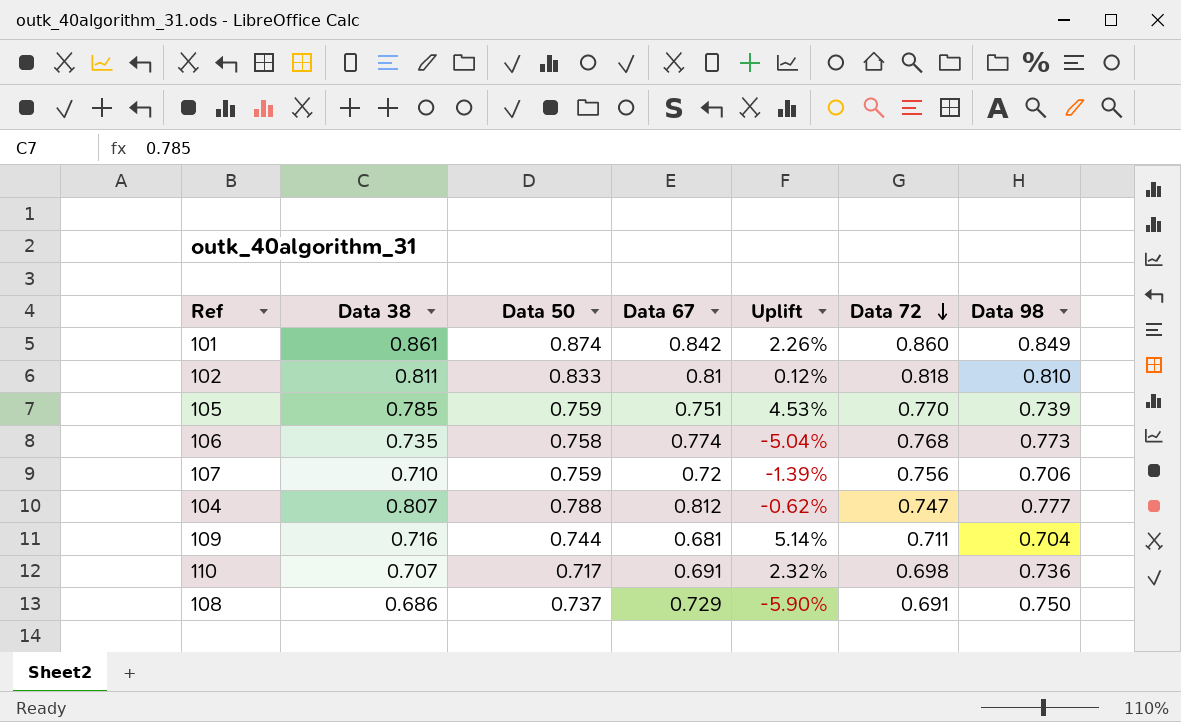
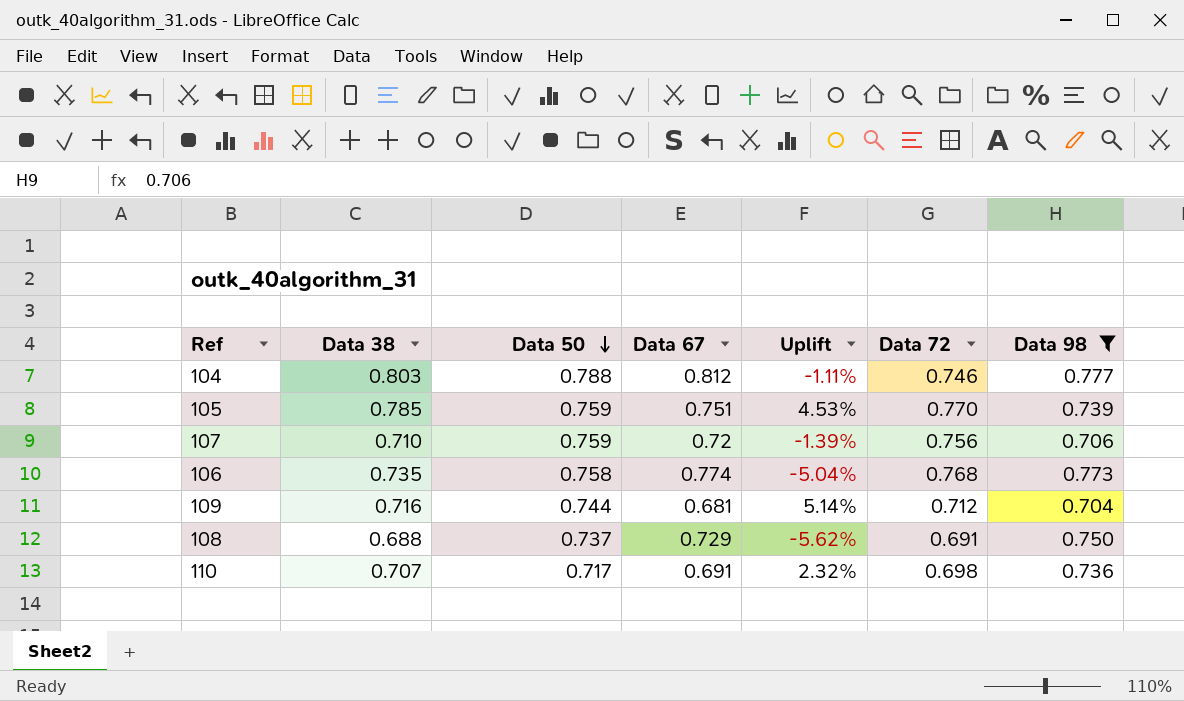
filter: none -> Data 98 <= 0.777
row order: Data 72 descending -> Data 50 descending
104 | Data 38: 0.807 -> 0.803
104 | Uplift: -0.62% -> -1.11%
104 | Data 72: 0.747 -> 0.746
109 | Data 72: 0.711 -> 0.712
108 | Data 38: 0.686 -> 0.688
108 | Uplift: -5.90% -> -5.62%

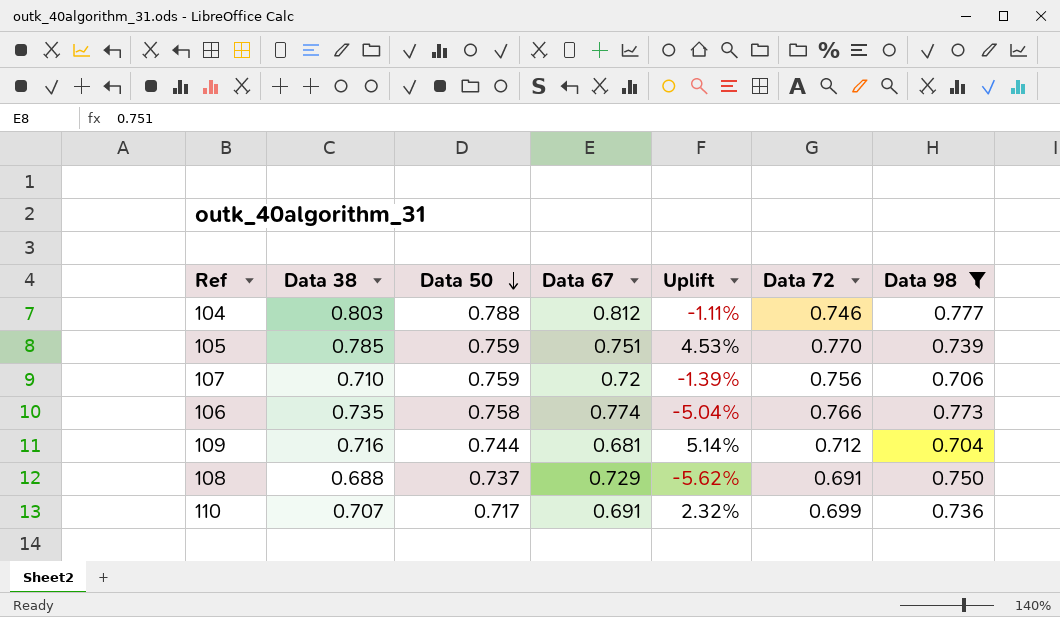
106 | Data 72: 0.768 -> 0.766
110 | Data 72: 0.698 -> 0.699

